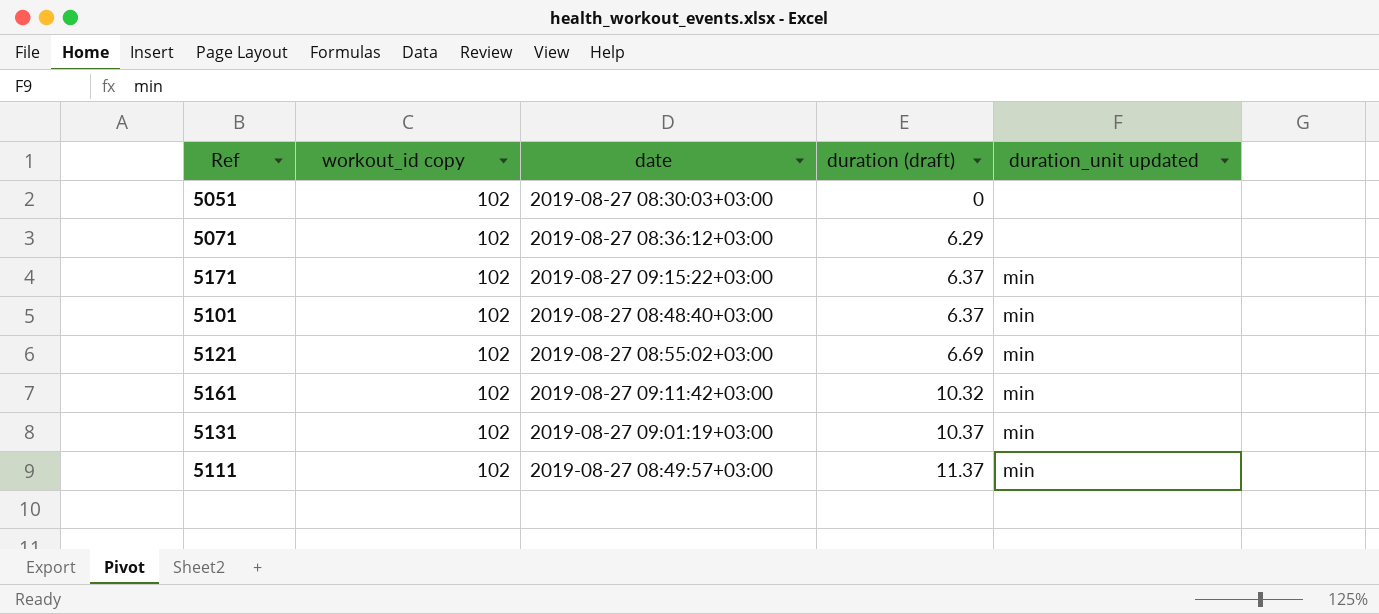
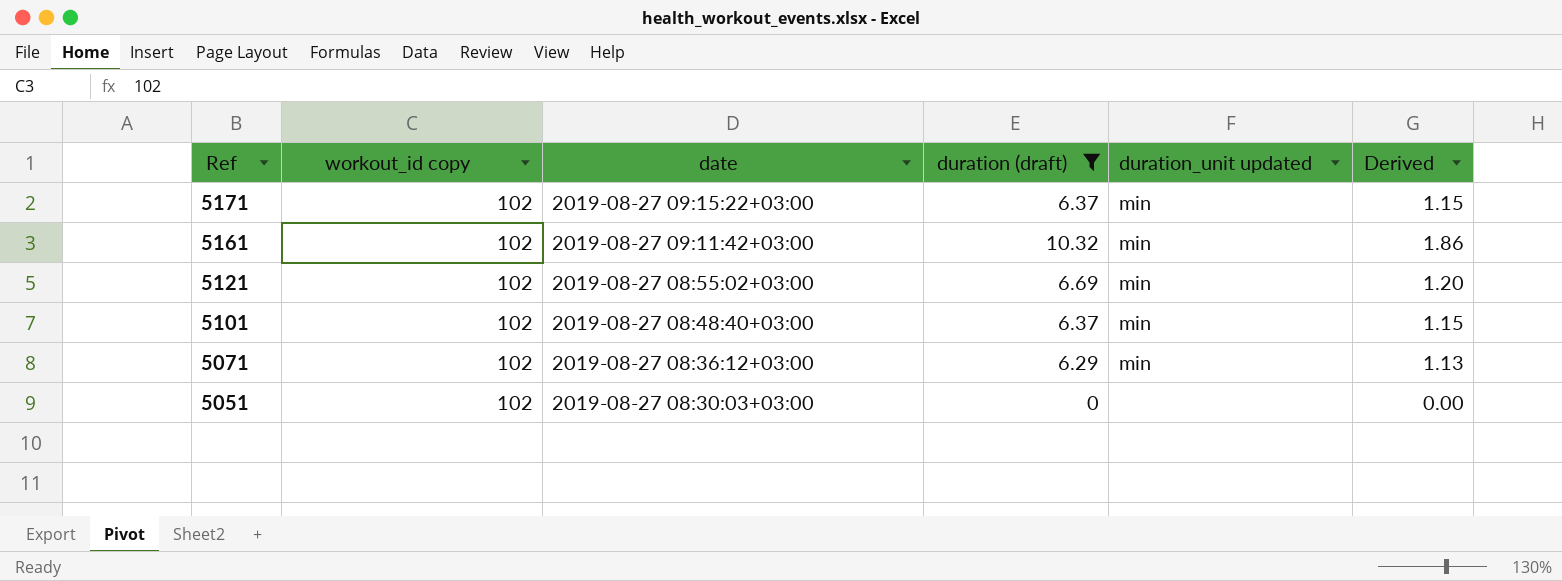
filter: none -> duration (draft) <= 10.32
row order: duration (draft) ascending -> Ref descending
column Derived | formula: none -> [duration (draft)] * 0.18
5071 | duration_unit updated: none -> min

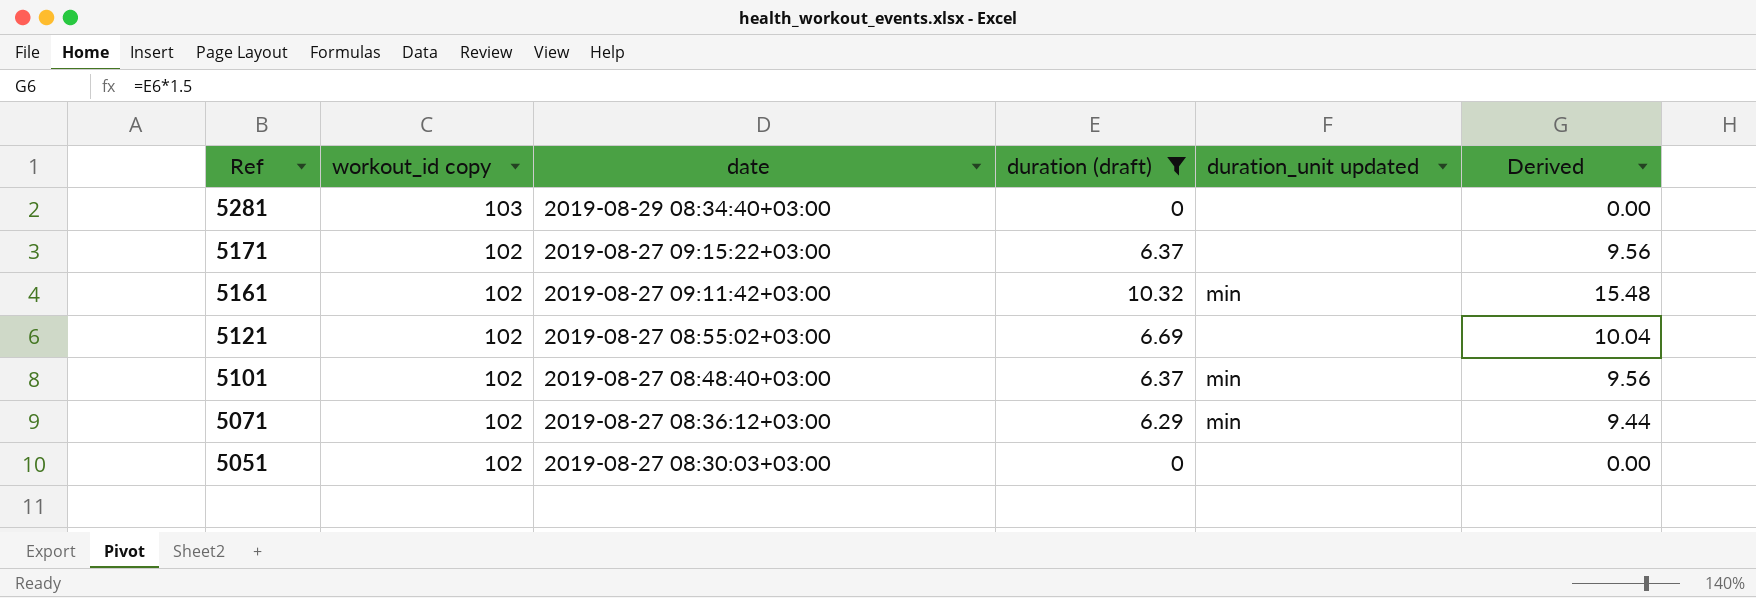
column Derived | formula: [duration (draft)] * 0.18 -> [duration (draft)] * 1.5
row 5281: none -> 103 | 2019-08-29 08:34:40+03:00 | 0 | none | 0.00
5171 | duration_unit updated: min -> none
5121 | duration_unit updated: min -> none

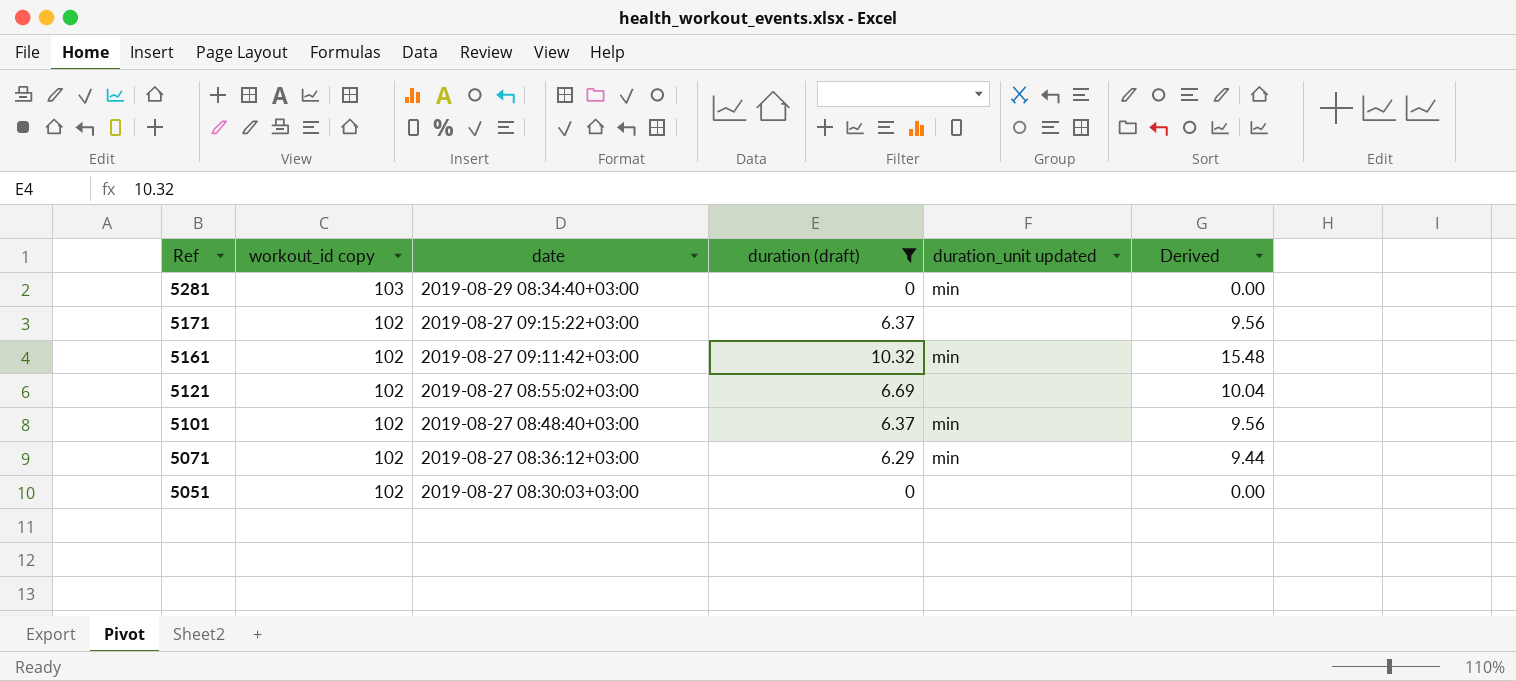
5281 | duration_unit updated: none -> min

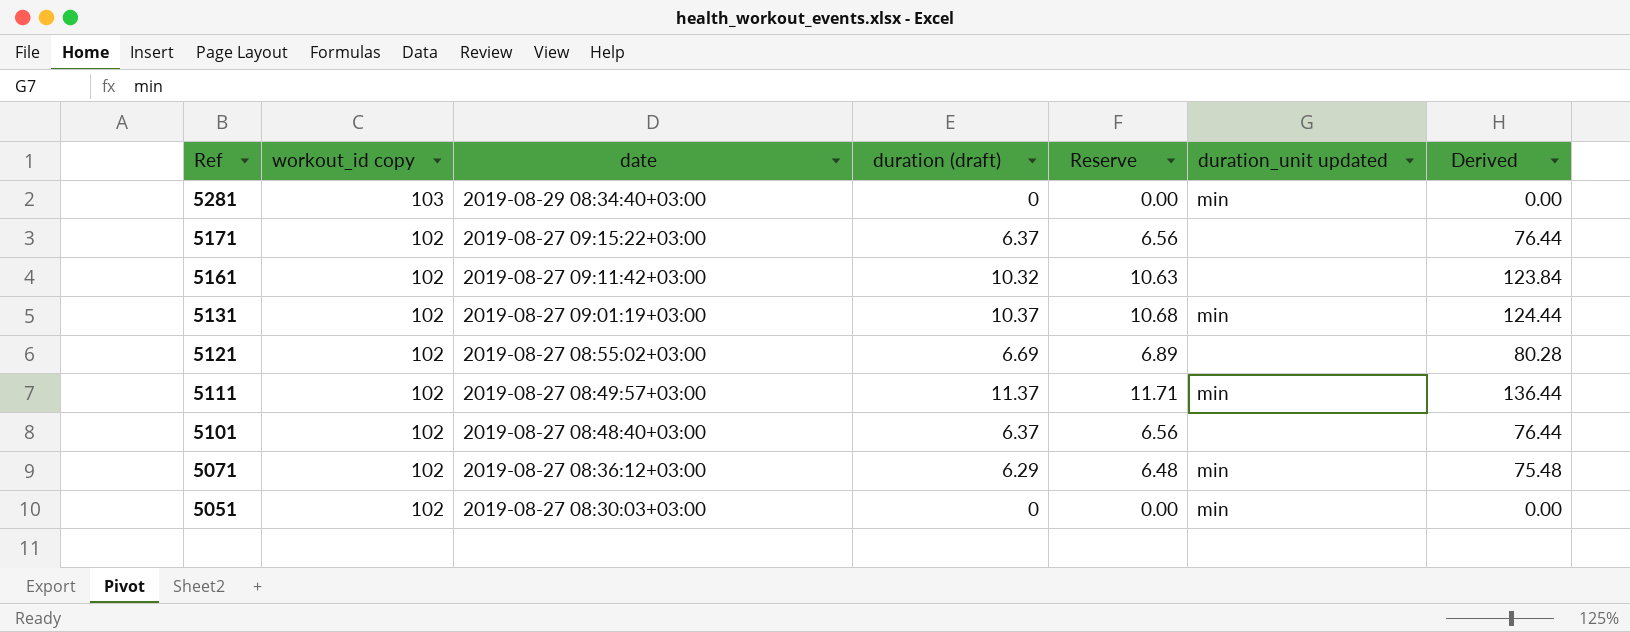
filter: duration (draft) <= 10.32 -> none
column Reserve | formula: none -> [duration (draft)] * 1.03
column Derived | formula: [duration (draft)] * 1.5 -> [duration (draft)] * 12
5161 | duration_unit updated: min -> none
5101 | duration_unit updated: min -> none
5051 | duration_unit updated: none -> min

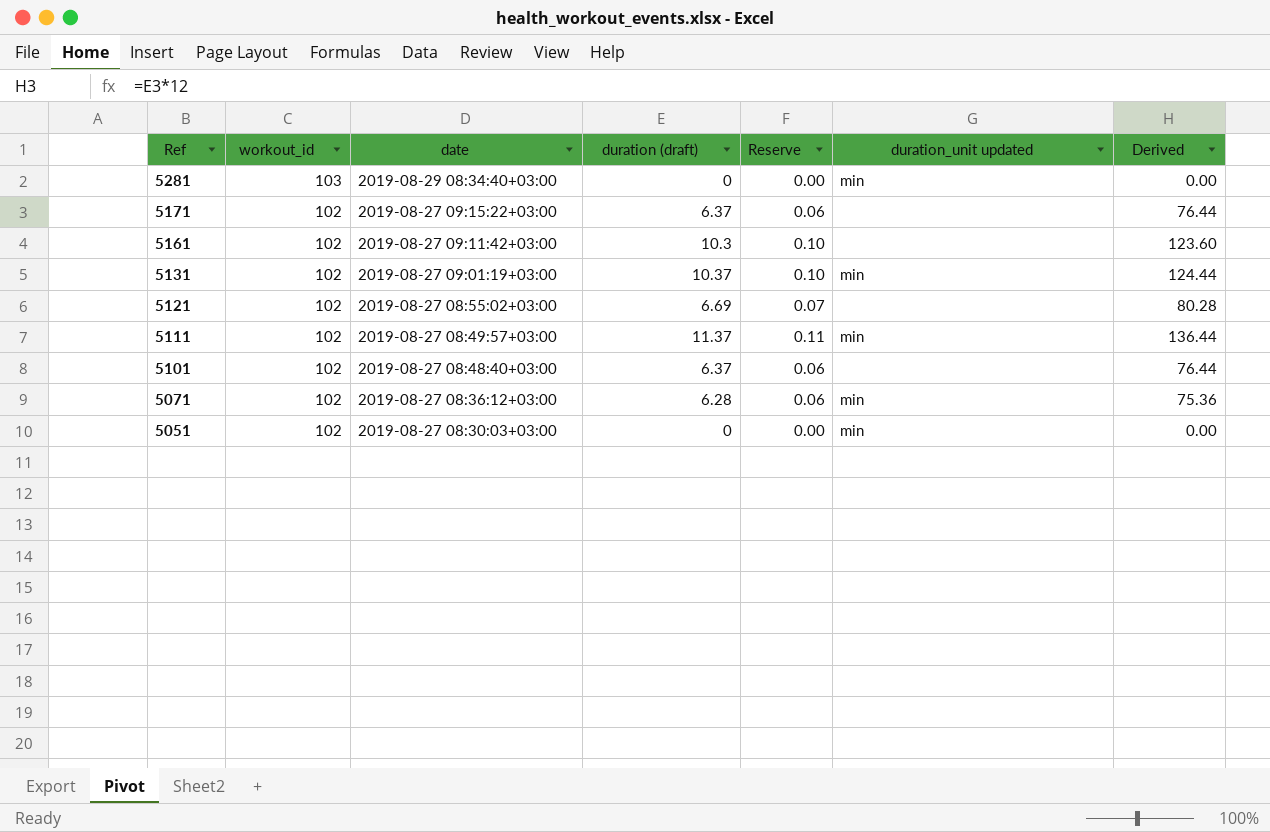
column name: workout_id copy -> workout_id
column Reserve | formula: [duration (draft)] * 1.03 -> [duration (draft)] * 0.01
5161 | duration (draft): 10.32 -> 10.3
5161 | Derived: 123.84 -> 123.60
5071 | duration (draft): 6.29 -> 6.28
5071 | Derived: 75.48 -> 75.36

